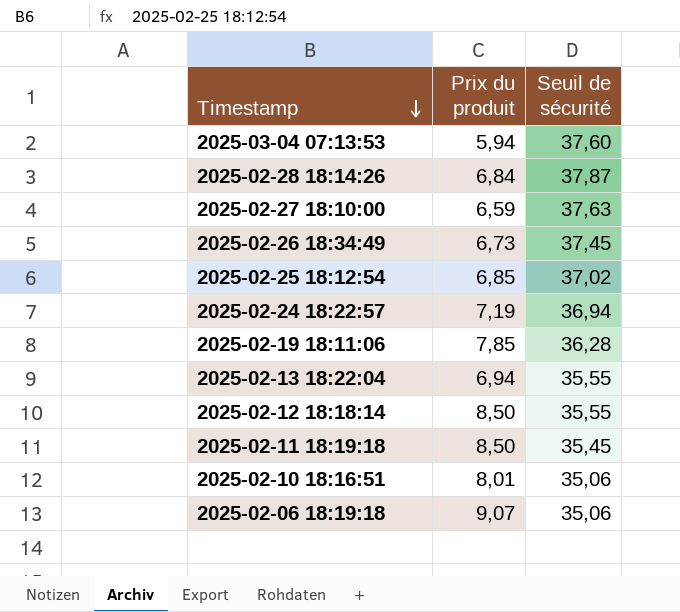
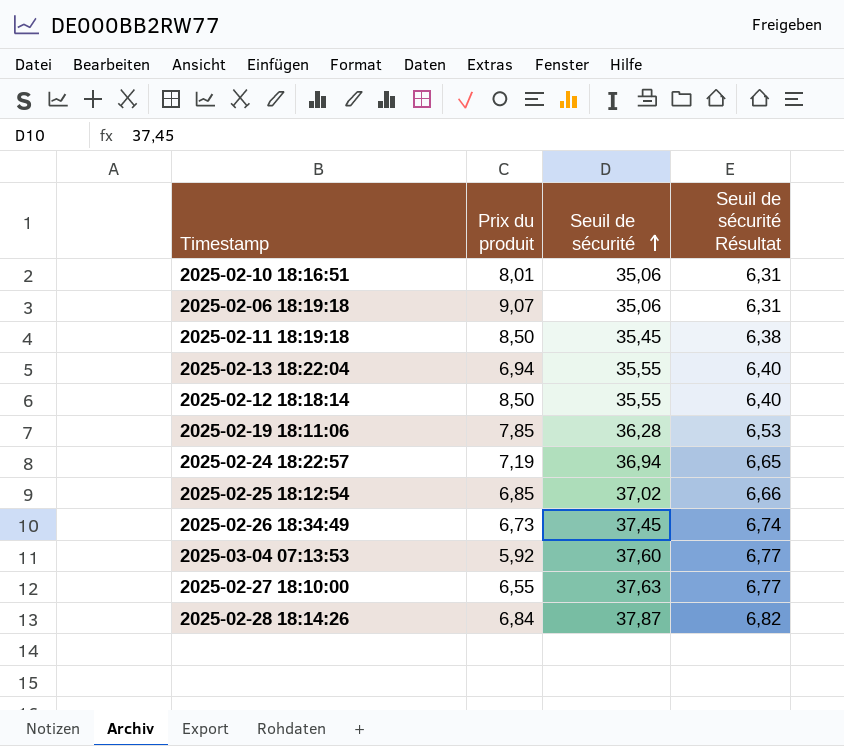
row order: Timestamp descending -> Seuil de sécurité ascending
column Seuil de sécurité Résultat | formula: none -> [Seuil de sécurité] * 0,18
2025-03-04 07:13:53 | Prix du produit: 5,94 -> 5,92
2025-02-27 18:10:00 | Prix du produit: 6,59 -> 6,55

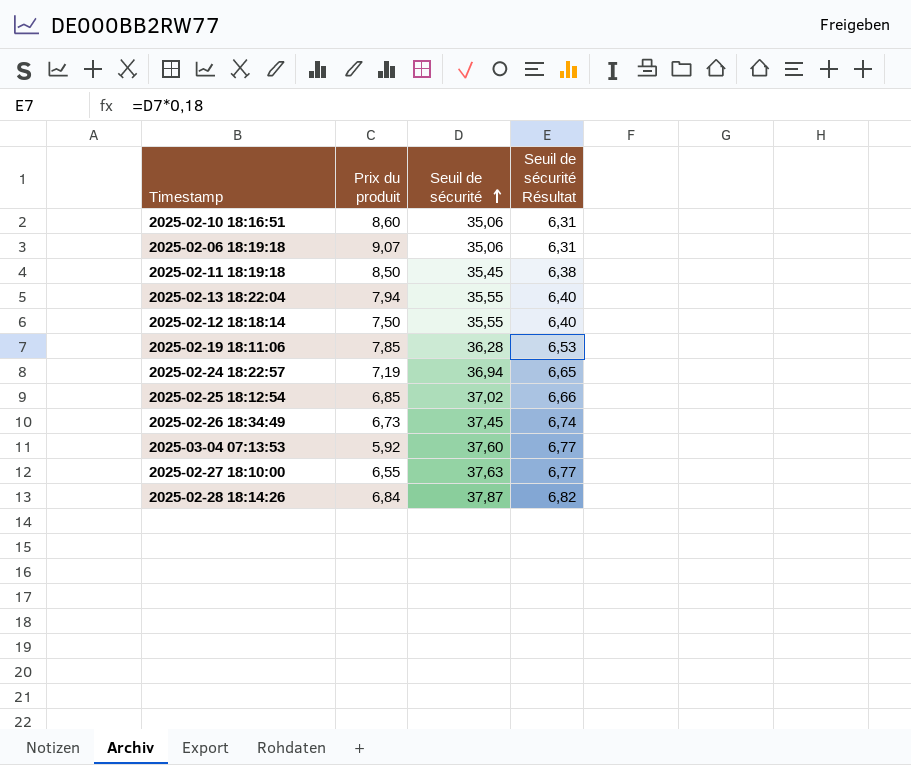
2025-02-10 18:16:51 | Prix du produit: 8,01 -> 8,60
2025-02-13 18:22:04 | Prix du produit: 6,94 -> 7,94
2025-02-12 18:18:14 | Prix du produit: 8,50 -> 7,50

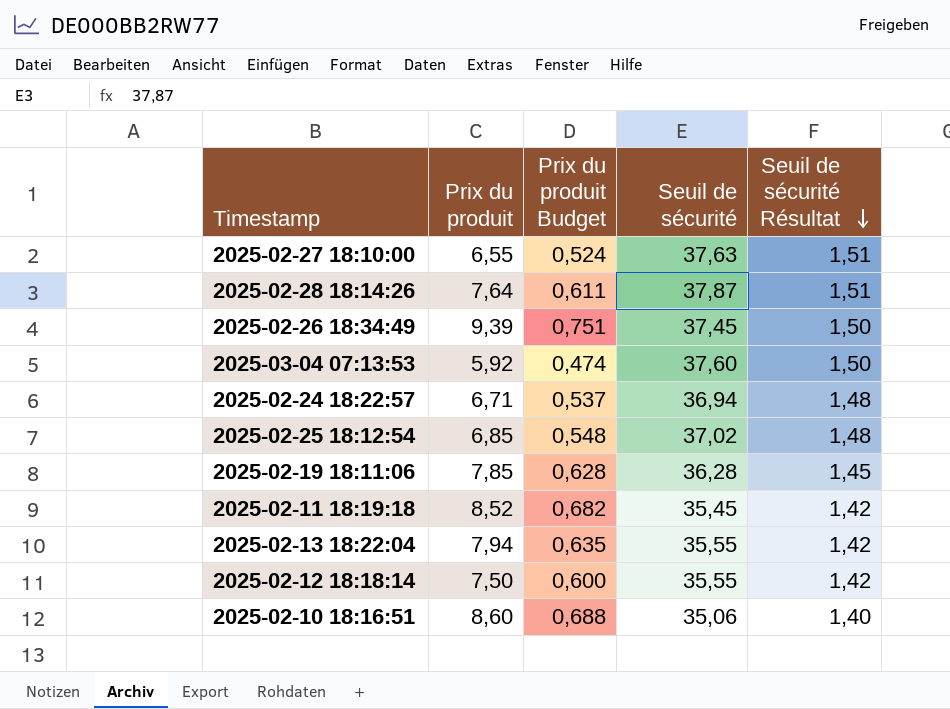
row order: Seuil de sécurité ascending -> Seuil de sécurité Résultat descending
column Prix du produit Budget | formula: none -> [Prix du produit] * 0,08
column Seuil de sécurité Résultat | formula: [Seuil de sécurité] * 0,18 -> [Seuil de sécurité] * 0,04
row 2025-02-06 18:19:18: 9,07 | 35,06 | 6,31 -> none
2025-02-28 18:14:26 | Prix du produit: 6,84 -> 7,64
2025-02-26 18:34:49 | Prix du produit: 6,73 -> 9,39
2025-02-24 18:22:57 | Prix du produit: 7,19 -> 6,71
2025-02-11 18:19:18 | Prix du produit: 8,50 -> 8,52

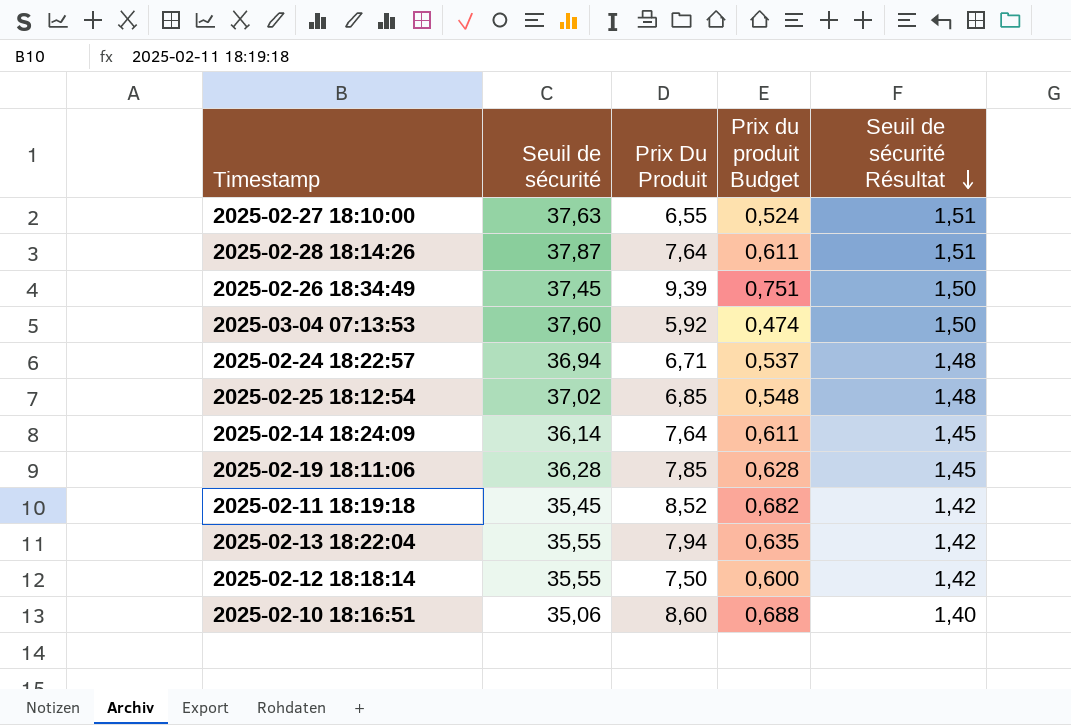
column Seuil de sécurité | position: 4 -> 2
column name: Prix du produit -> Prix Du Produit
row 2025-02-14 18:24:09: none -> 36,14 | 7,64 | 0,611 | 1,45

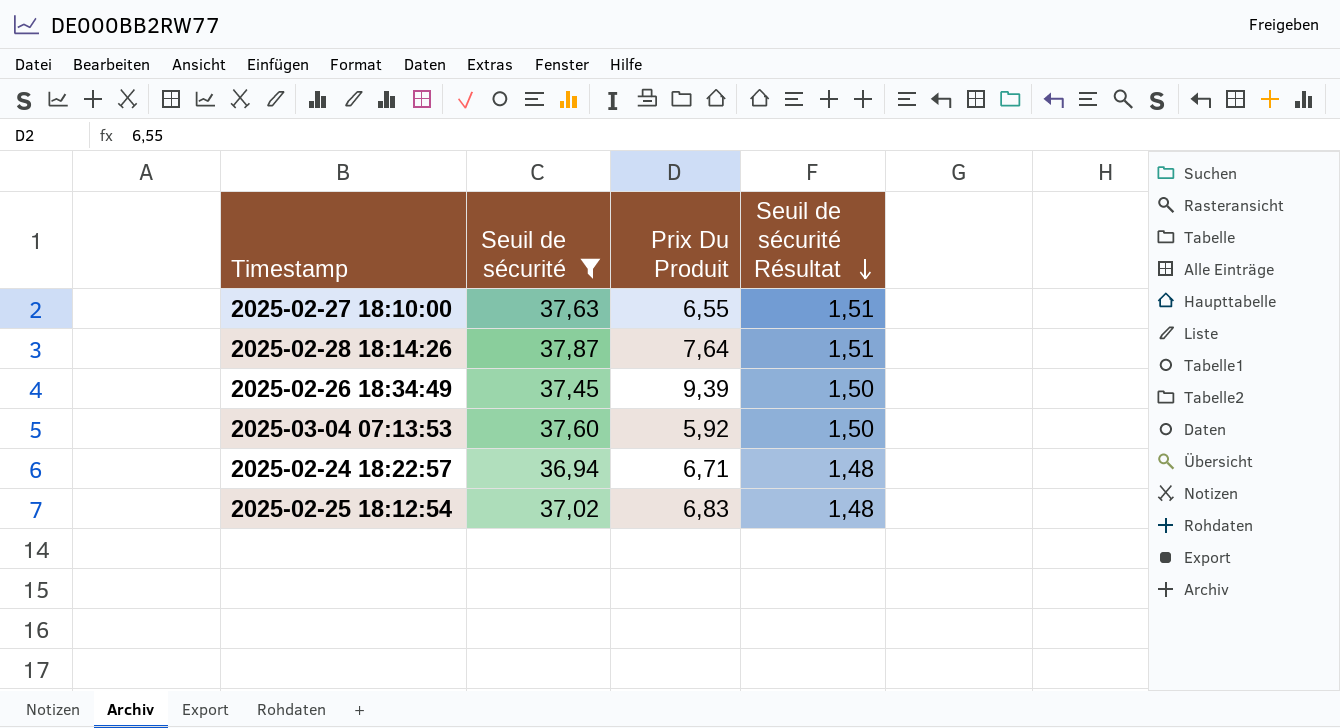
filter: none -> Seuil de sécurité >= 36,94
column Prix du produit Budget | formula: [Prix Du Produit] * 0,08 -> none
2025-02-25 18:12:54 | Prix Du Produit: 6,85 -> 6,83

